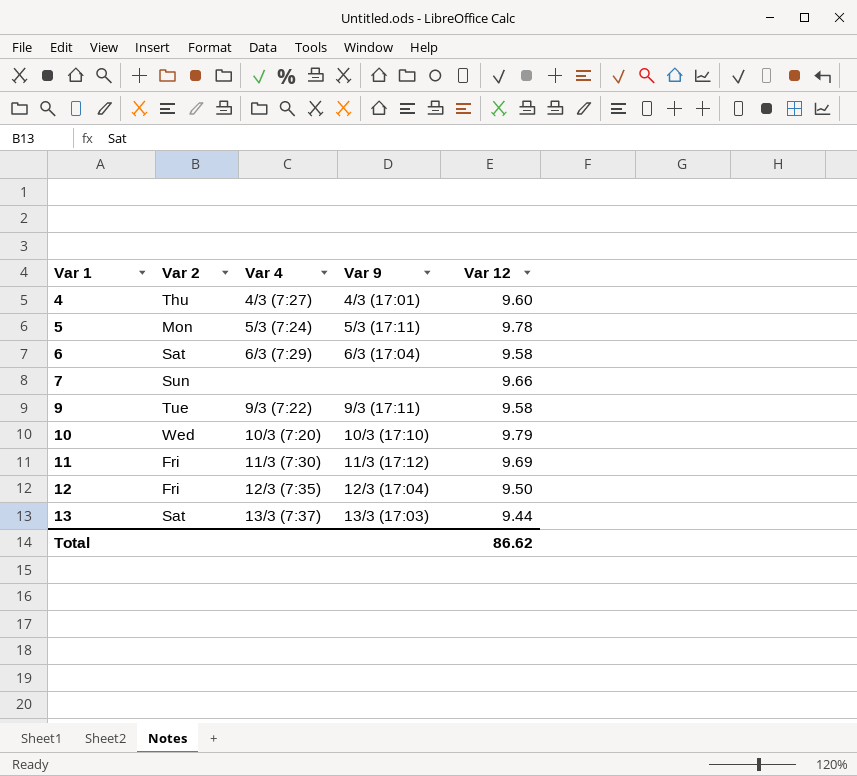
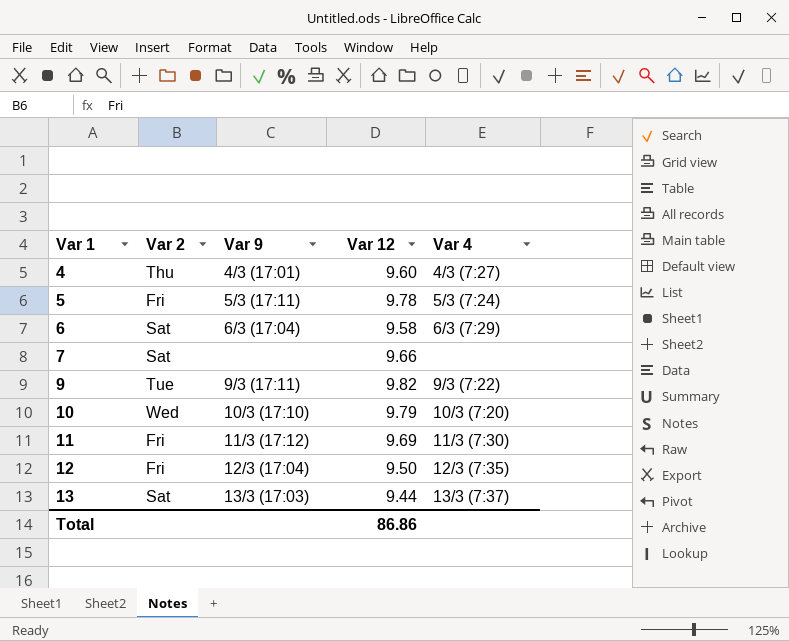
column Var 4 | position: 3 -> 5
5 | Var 2: Mon -> Fri
7 | Var 2: Sun -> Sat
9 | Var 12: 9.58 -> 9.82
Total | Var 12: 86.62 -> 86.86

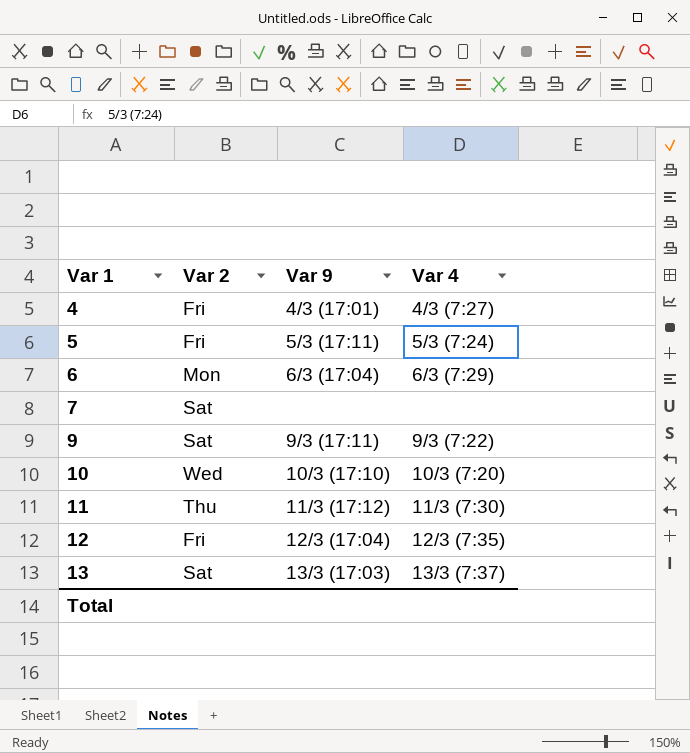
column Var 12 | position: 4 -> none
4 | Var 2: Thu -> Fri
6 | Var 2: Sat -> Mon
9 | Var 2: Tue -> Sat
11 | Var 2: Fri -> Thu

